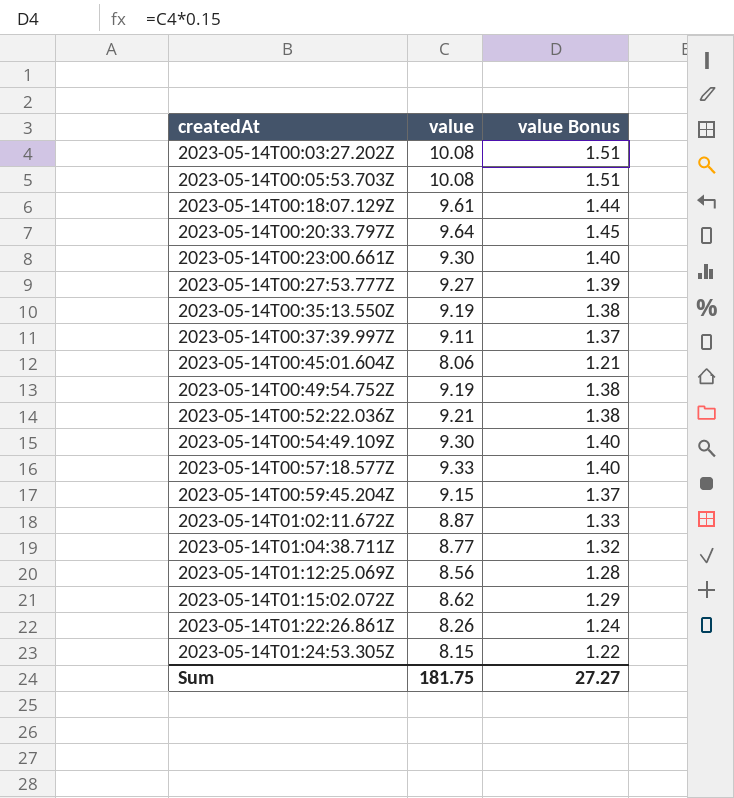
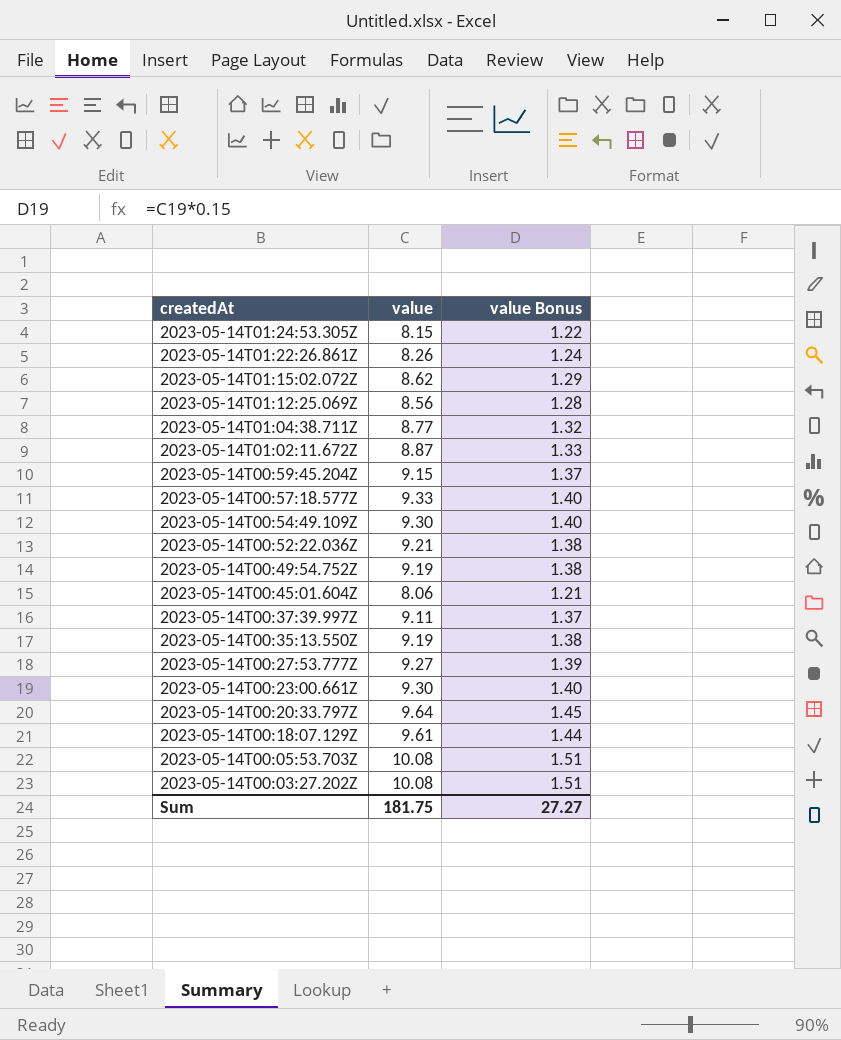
row order: createdAt ascending -> createdAt descending

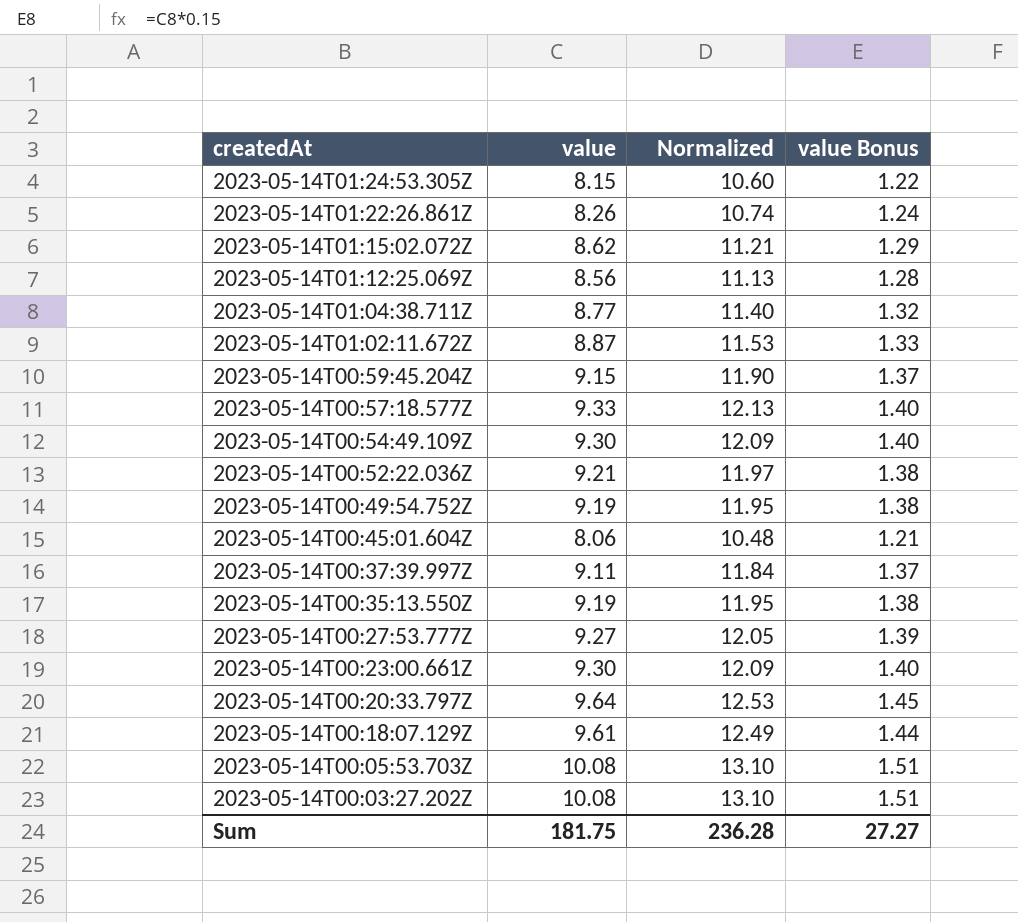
column Normalized | formula: none -> [value] * 1.3

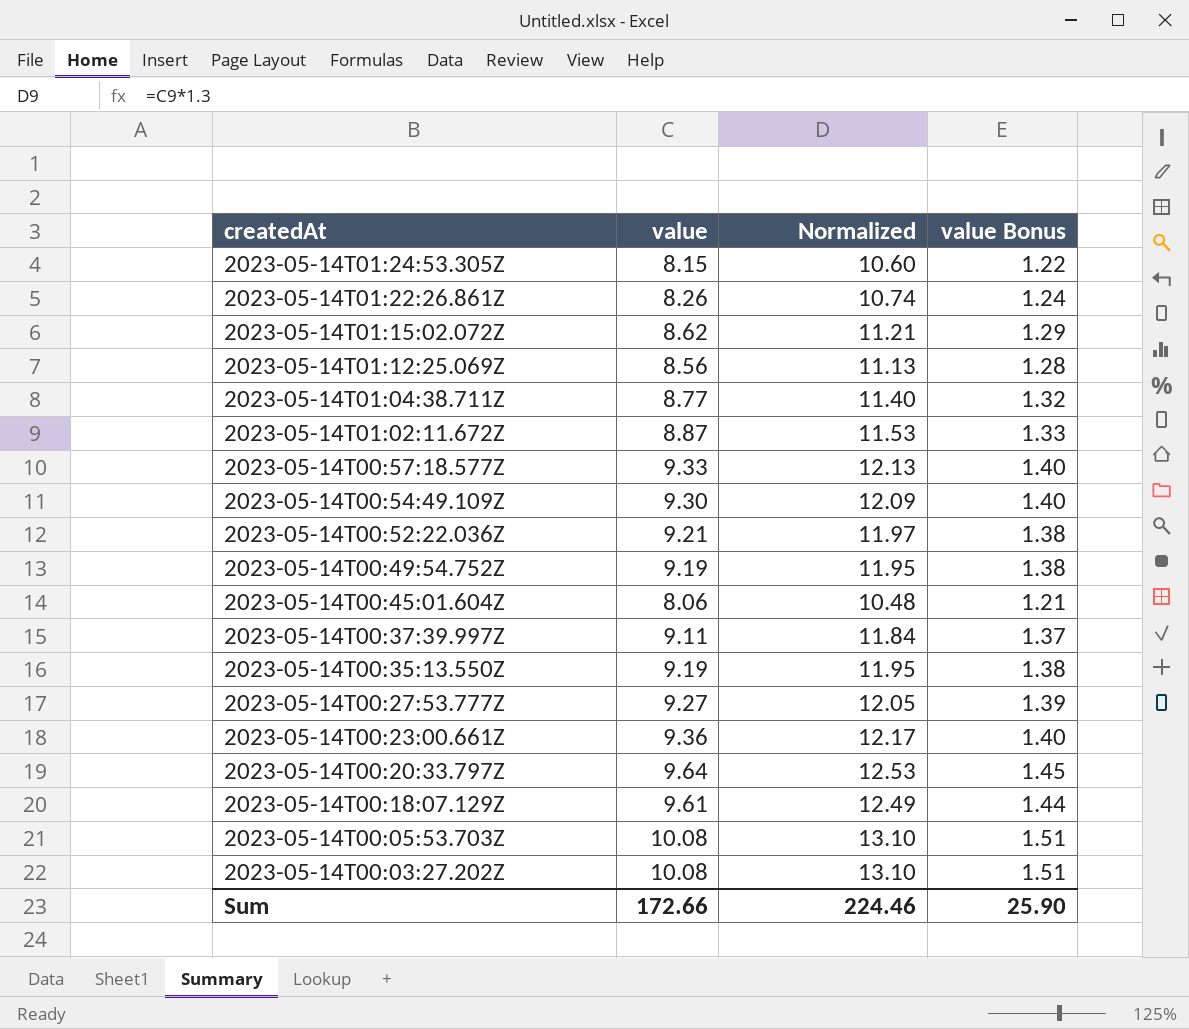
row 2023-05-14T00:59:45.204Z: 9.15 | 11.90 | 1.37 -> none
2023-05-14T00:23:00.661Z | value: 9.30 -> 9.36
2023-05-14T00:23:00.661Z | Normalized: 12.09 -> 12.17
Sum | value: 181.75 -> 172.66
Sum | Normalized: 236.28 -> 224.46
Sum | value Bonus: 27.27 -> 25.90

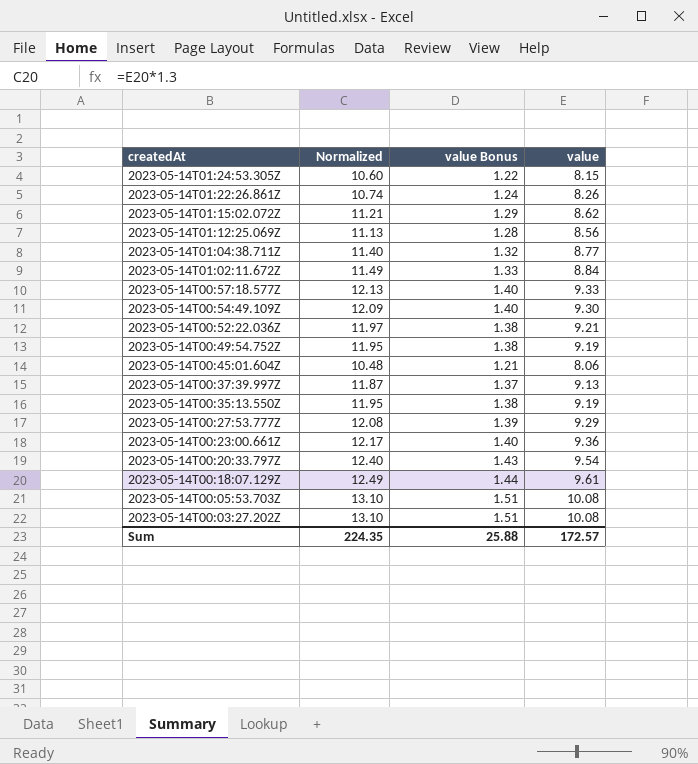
column value | position: 2 -> 4
2023-05-14T01:02:11.672Z | Normalized: 11.53 -> 11.49
2023-05-14T01:02:11.672Z | value: 8.87 -> 8.84
2023-05-14T00:37:39.997Z | Normalized: 11.84 -> 11.87
2023-05-14T00:37:39.997Z | value: 9.11 -> 9.13
2023-05-14T00:27:53.777Z | Normalized: 12.05 -> 12.08
2023-05-14T00:27:53.777Z | value: 9.27 -> 9.29
2023-05-14T00:20:33.797Z | Normalized: 12.53 -> 12.40
2023-05-14T00:20:33.797Z | value Bonus: 1.45 -> 1.43
2023-05-14T00:20:33.797Z | value: 9.64 -> 9.54
Sum | Normalized: 224.46 -> 224.35
Sum | value Bonus: 25.90 -> 25.88
Sum | value: 172.66 -> 172.57

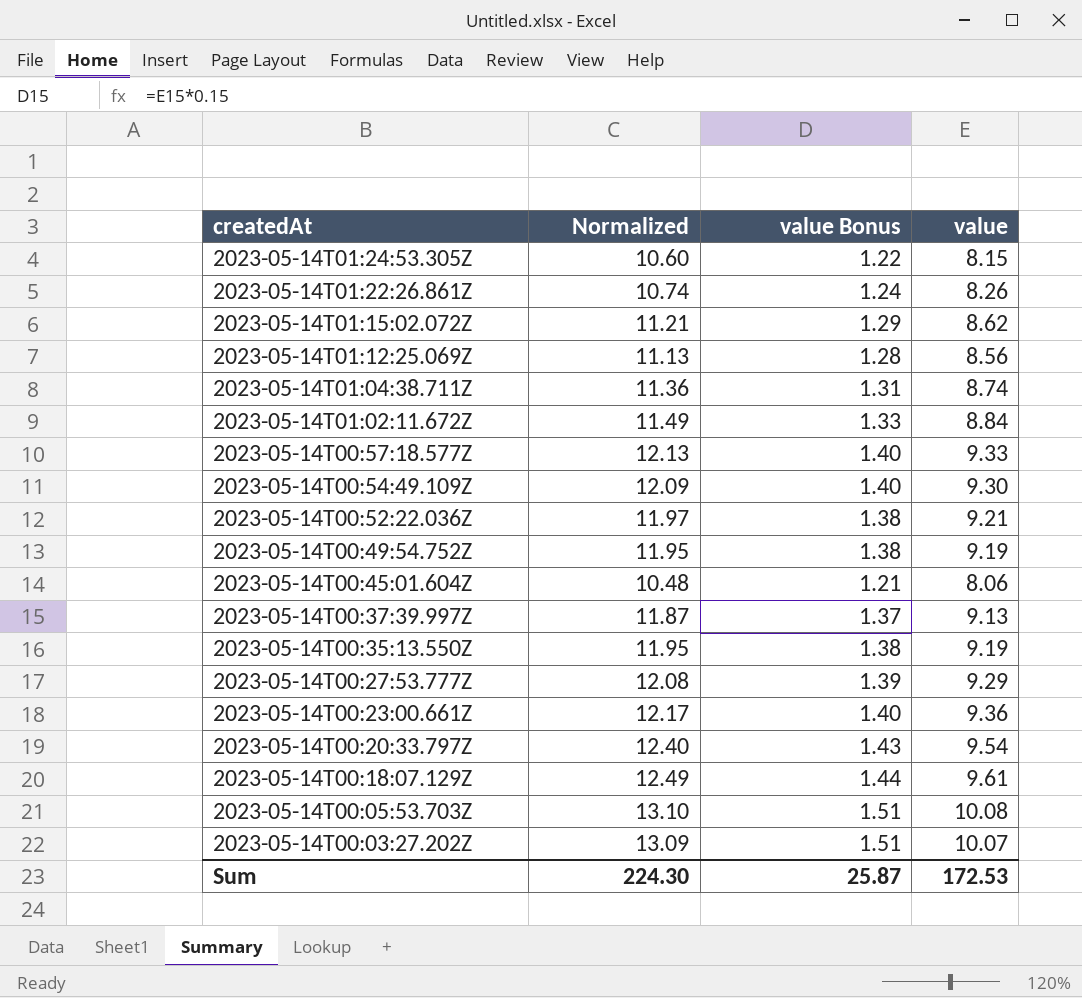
2023-05-14T01:04:38.711Z | Normalized: 11.40 -> 11.36
2023-05-14T01:04:38.711Z | value Bonus: 1.32 -> 1.31
2023-05-14T01:04:38.711Z | value: 8.77 -> 8.74
2023-05-14T00:03:27.202Z | Normalized: 13.10 -> 13.09
2023-05-14T00:03:27.202Z | value: 10.08 -> 10.07
Sum | Normalized: 224.35 -> 224.30
Sum | value Bonus: 25.88 -> 25.87
Sum | value: 172.57 -> 172.53

